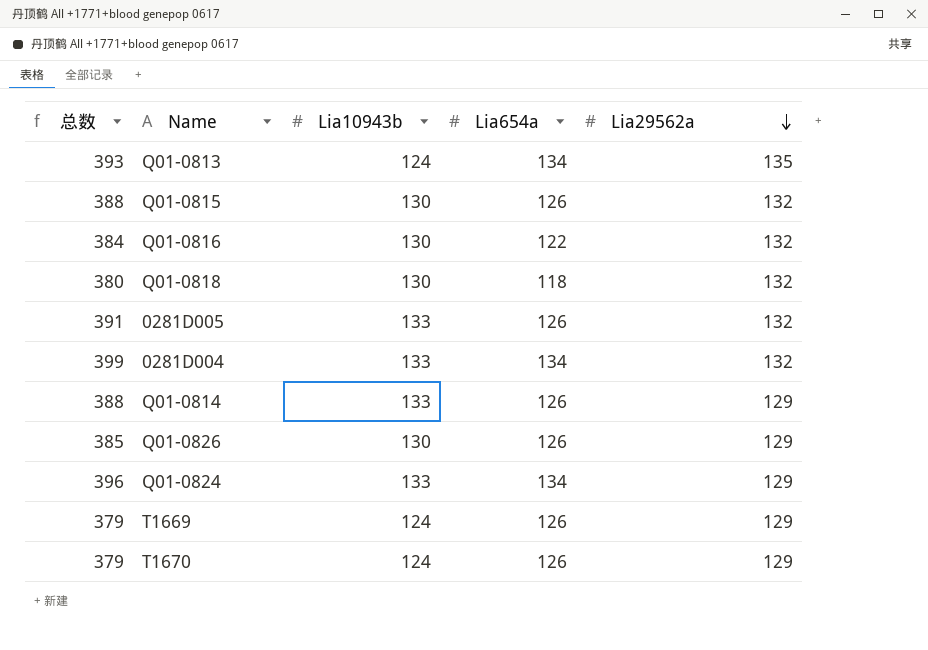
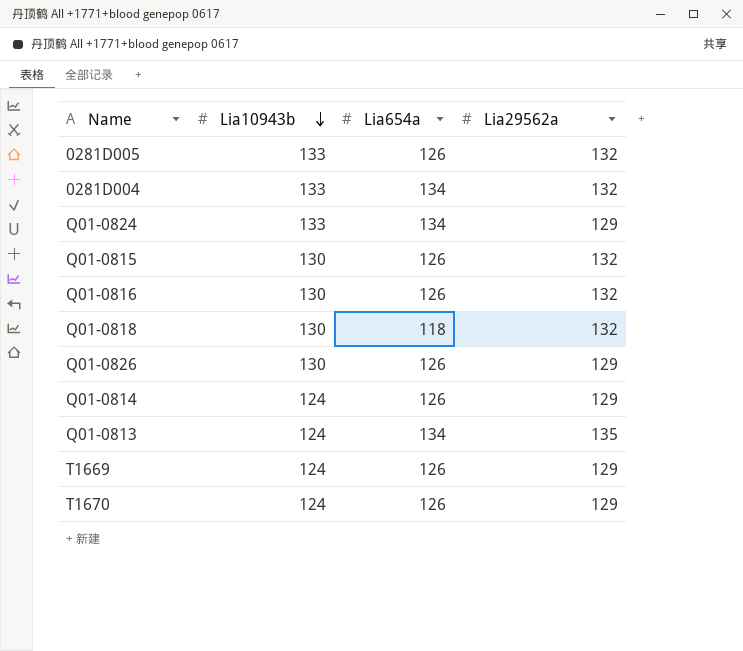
row order: Lia29562a descending -> Lia10943b descending
column 总数 | formula: [Lia10943b] + [Lia654a] + [Lia29562a] -> none
Q01-0816 | Lia654a: 122 -> 126
Q01-0814 | Lia10943b: 133 -> 124

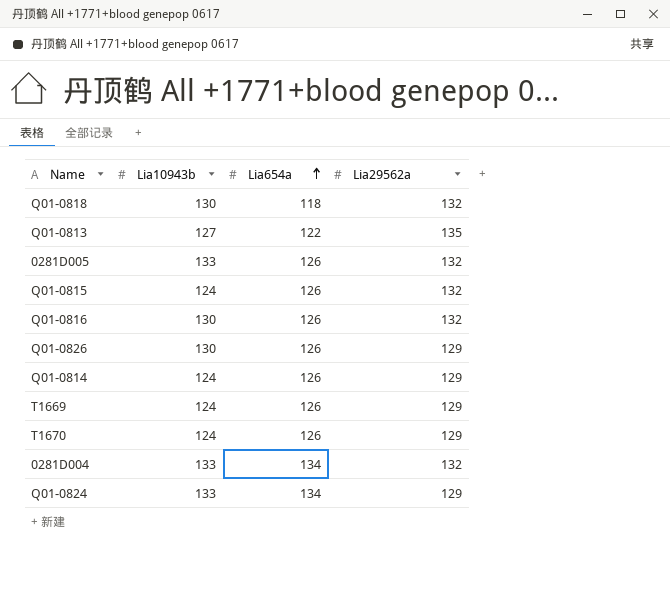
row order: Lia10943b descending -> Lia654a ascending
Q01-0813 | Lia10943b: 124 -> 127
Q01-0813 | Lia654a: 134 -> 122
Q01-0815 | Lia10943b: 130 -> 124

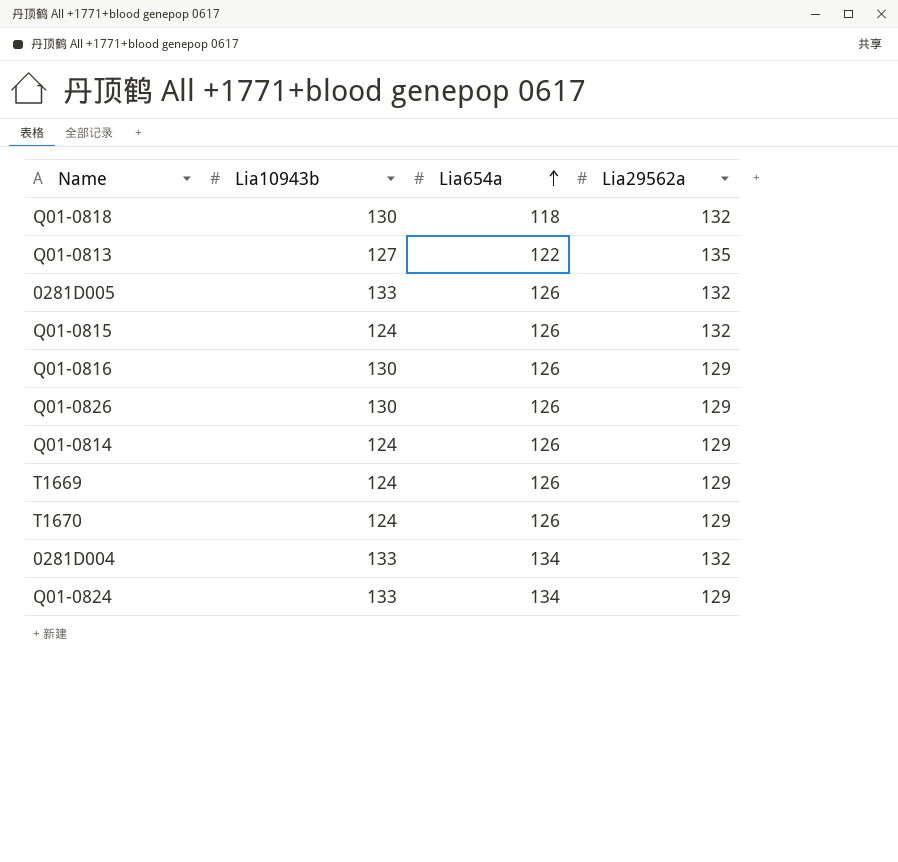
Q01-0816 | Lia29562a: 132 -> 129

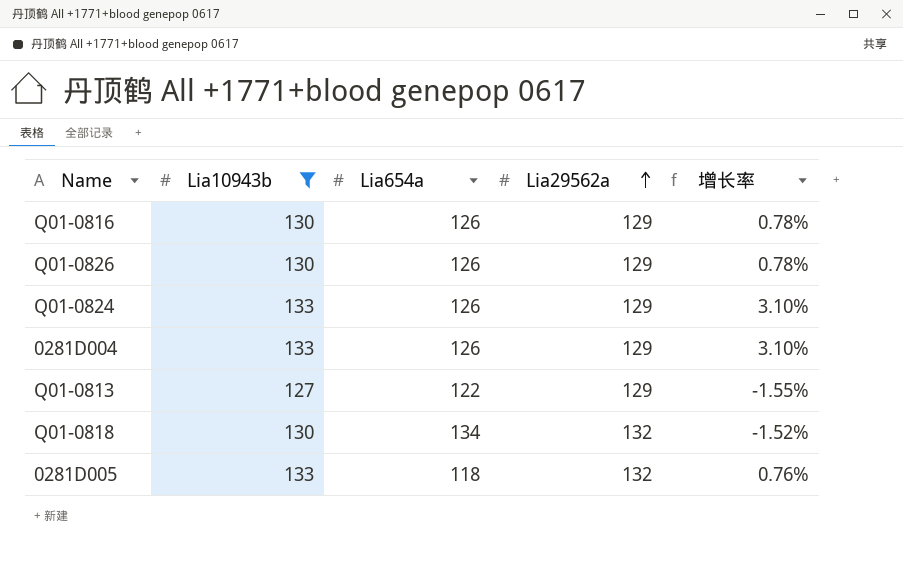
filter: none -> Lia10943b != 124
row order: Lia654a ascending -> Lia29562a ascending
column 增长率 | formula: none -> ([Lia10943b] - [Lia29562a]) / [Lia29562a]
Q01-0824 | Lia654a: 134 -> 126
0281D004 | Lia654a: 134 -> 126
0281D004 | Lia29562a: 132 -> 129
Q01-0813 | Lia29562a: 135 -> 129
Q01-0818 | Lia654a: 118 -> 134
0281D005 | Lia654a: 126 -> 118

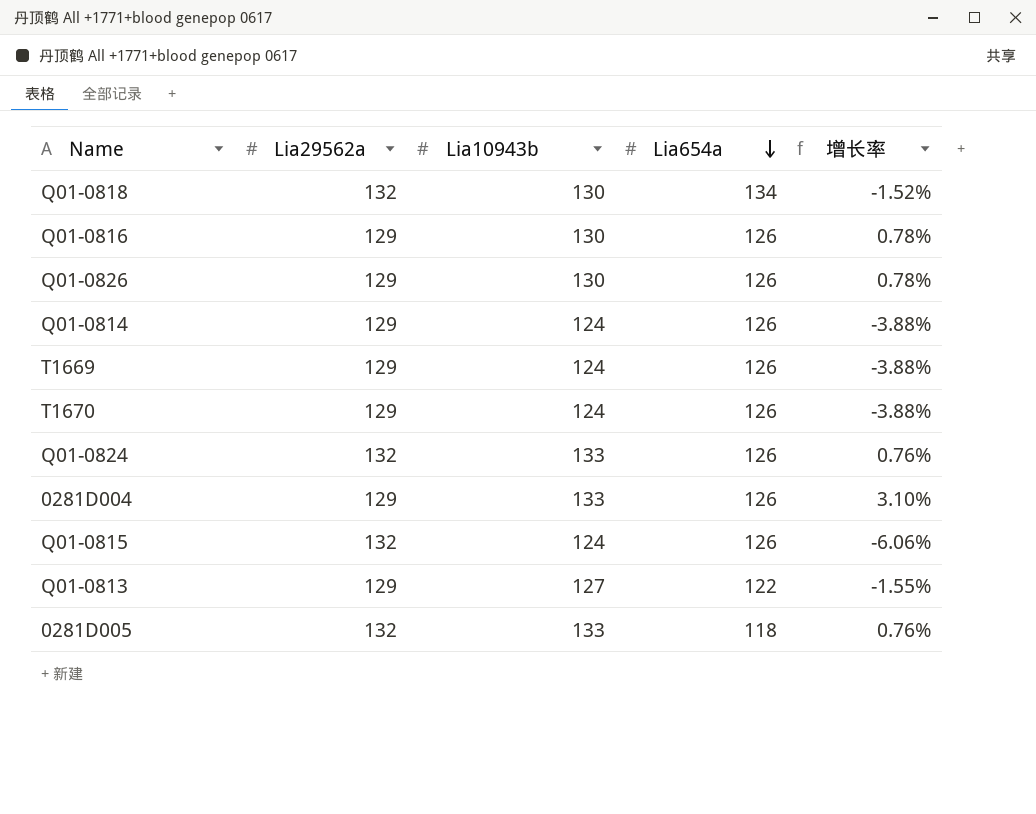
filter: Lia10943b != 124 -> none
row order: Lia29562a ascending -> Lia654a descending
column Lia29562a | position: 4 -> 2
Q01-0824 | Lia29562a: 129 -> 132
Q01-0824 | 增长率: 3.10% -> 0.76%

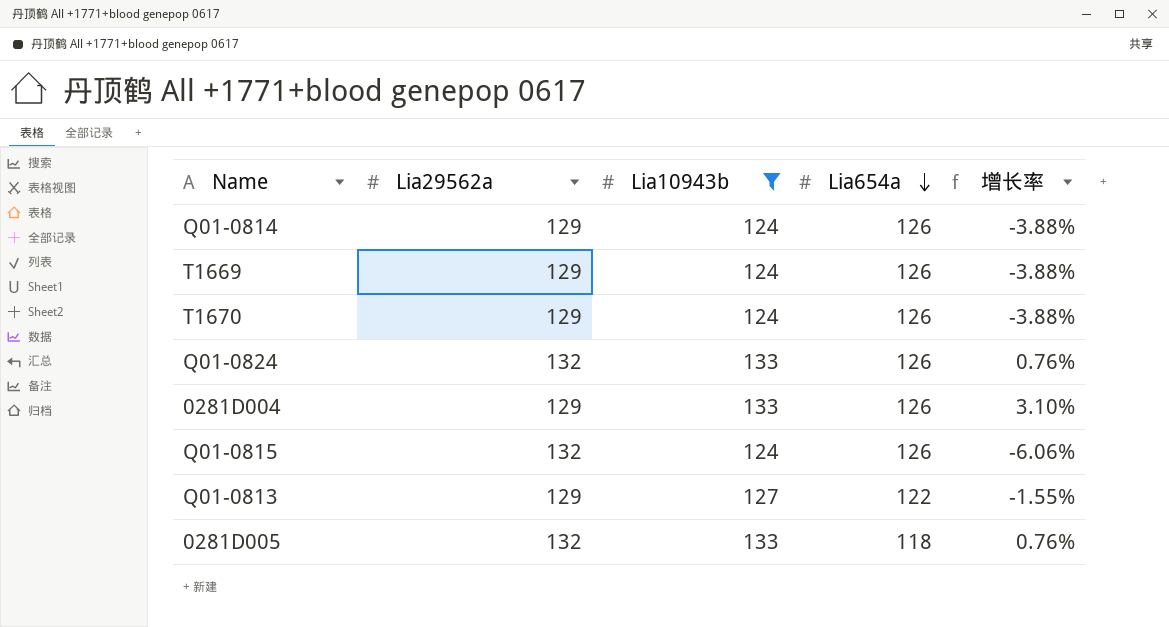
filter: none -> Lia10943b != 130

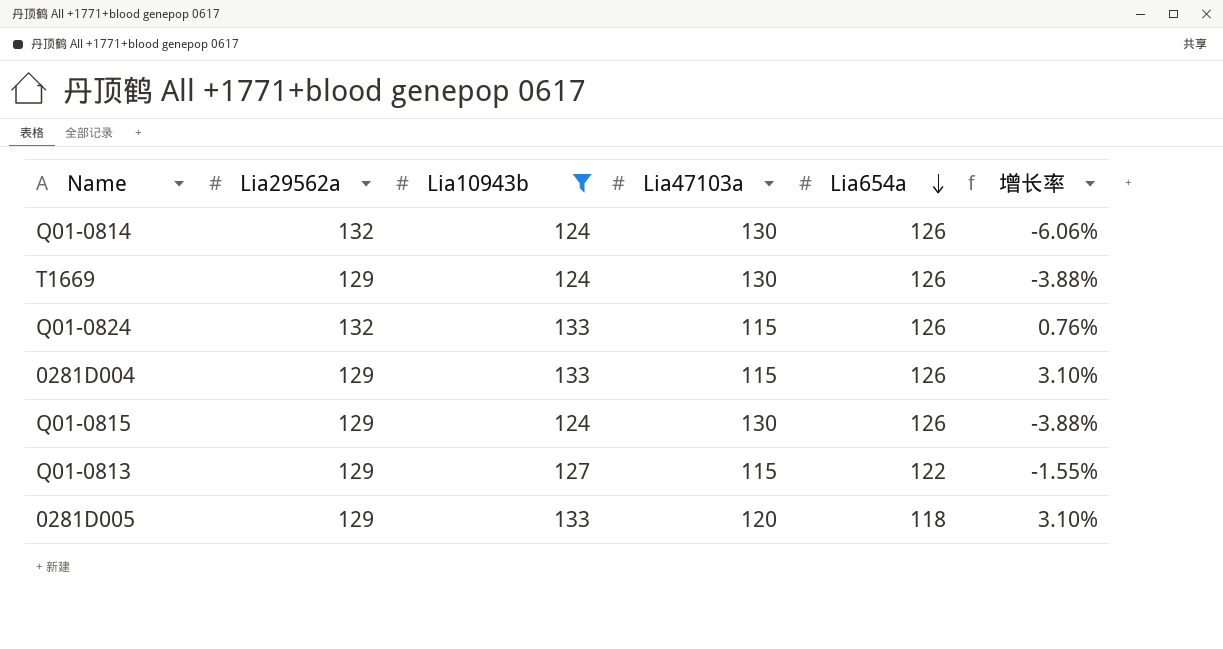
column Lia47103a | position: none -> 4
row T1670: 129 | 124 | 126 | -3.88% -> none
Q01-0814 | Lia29562a: 129 -> 132
Q01-0814 | 增长率: -3.88% -> -6.06%
Q01-0815 | Lia29562a: 132 -> 129
Q01-0815 | 增长率: -6.06% -> -3.88%
0281D005 | Lia29562a: 132 -> 129
0281D005 | 增长率: 0.76% -> 3.10%

